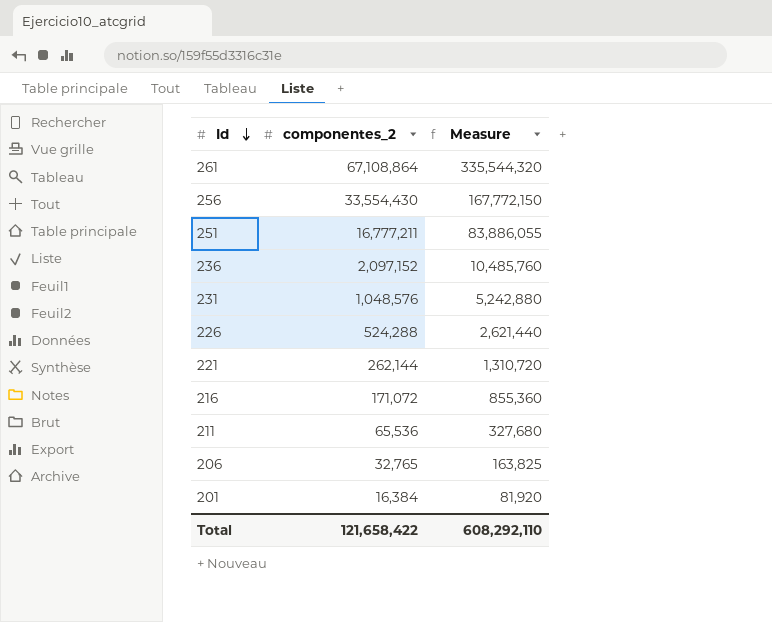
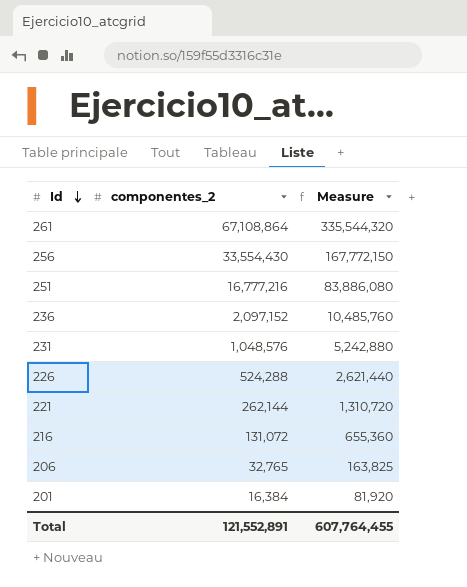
row 211: 65,536 | 327,680 -> none
251 | componentes_2: 16,777,211 -> 16,777,216
251 | Measure: 83,886,055 -> 83,886,080
216 | componentes_2: 171,072 -> 131,072
216 | Measure: 855,360 -> 655,360
Total | componentes_2: 121,658,422 -> 121,552,891
Total | Measure: 608,292,110 -> 607,764,455

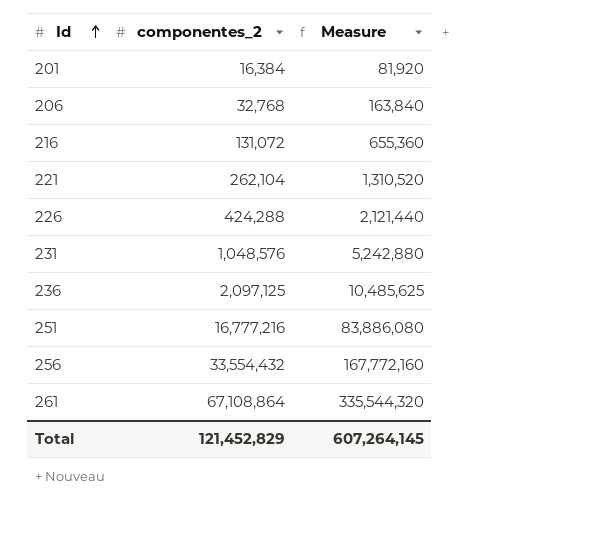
row order: Id descending -> Id ascending
206 | componentes_2: 32,765 -> 32,768
206 | Measure: 163,825 -> 163,840
221 | componentes_2: 262,144 -> 262,104
221 | Measure: 1,310,720 -> 1,310,520
226 | componentes_2: 524,288 -> 424,288
226 | Measure: 2,621,440 -> 2,121,440
236 | componentes_2: 2,097,152 -> 2,097,125
236 | Measure: 10,485,760 -> 10,485,625
256 | componentes_2: 33,554,430 -> 33,554,432
256 | Measure: 167,772,150 -> 167,772,160
Total | componentes_2: 121,552,891 -> 121,452,829
Total | Measure: 607,764,455 -> 607,264,145

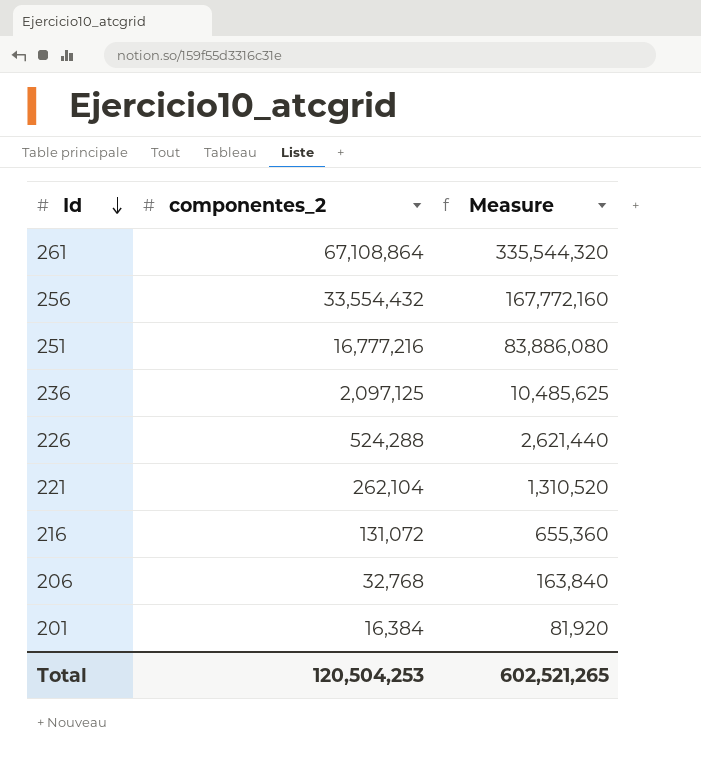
row order: Id ascending -> Id descending
row 231: 1,048,576 | 5,242,880 -> none
226 | componentes_2: 424,288 -> 524,288
226 | Measure: 2,121,440 -> 2,621,440
Total | componentes_2: 121,452,829 -> 120,504,253
Total | Measure: 607,264,145 -> 602,521,265

